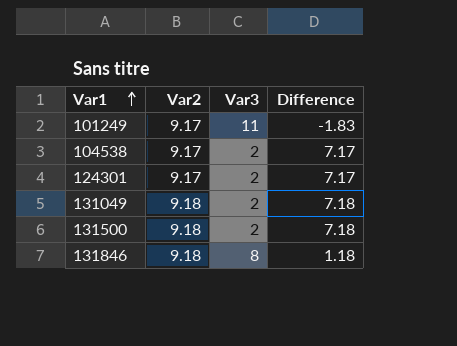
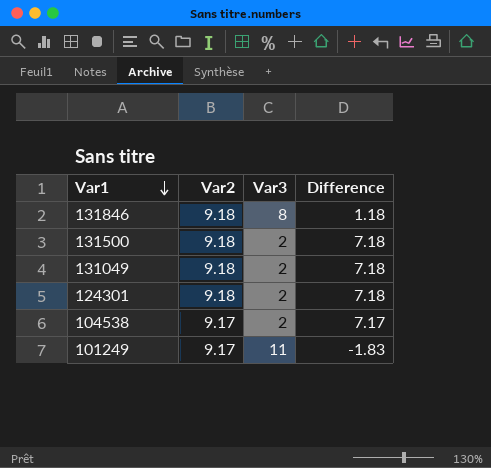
row order: Var1 ascending -> Var1 descending
124301 | Var2: 9.17 -> 9.18
124301 | Difference: 7.17 -> 7.18

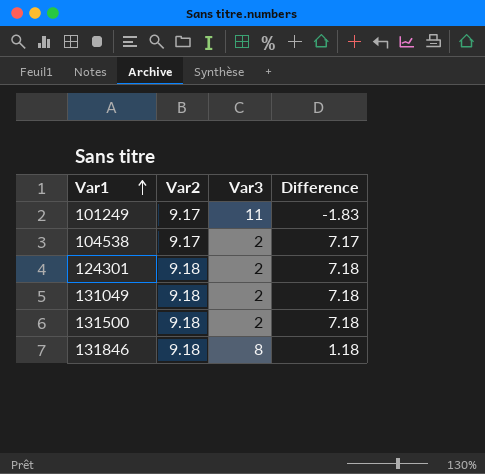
row order: Var1 descending -> Var1 ascending

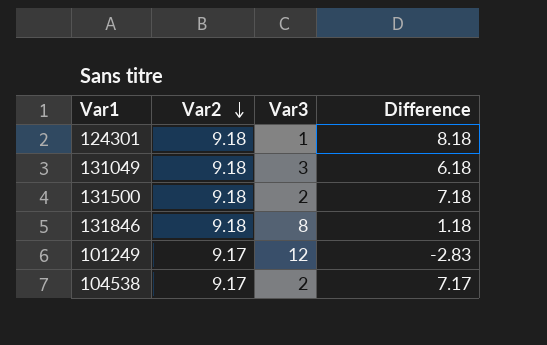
row order: Var1 ascending -> Var2 descending
124301 | Var3: 2 -> 1
124301 | Difference: 7.18 -> 8.18
131049 | Var3: 2 -> 3
131049 | Difference: 7.18 -> 6.18
101249 | Var3: 11 -> 12
101249 | Difference: -1.83 -> -2.83

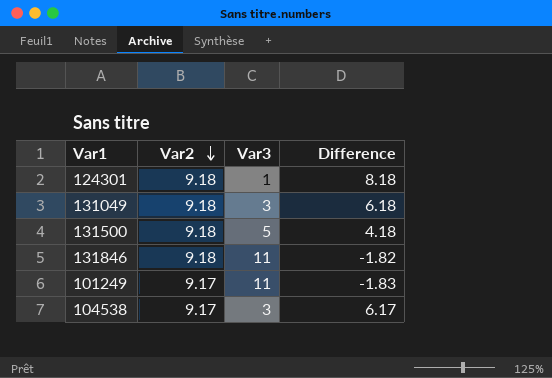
131500 | Var3: 2 -> 5
131500 | Difference: 7.18 -> 4.18
131846 | Var3: 8 -> 11
131846 | Difference: 1.18 -> -1.82
101249 | Var3: 12 -> 11
101249 | Difference: -2.83 -> -1.83
104538 | Var3: 2 -> 3
104538 | Difference: 7.17 -> 6.17

